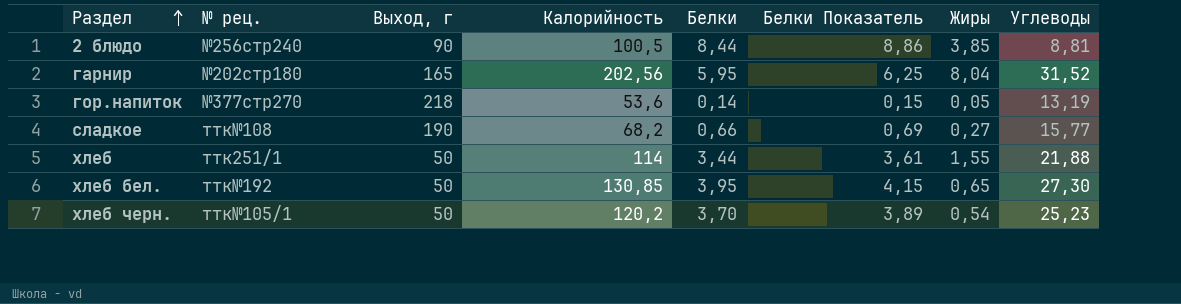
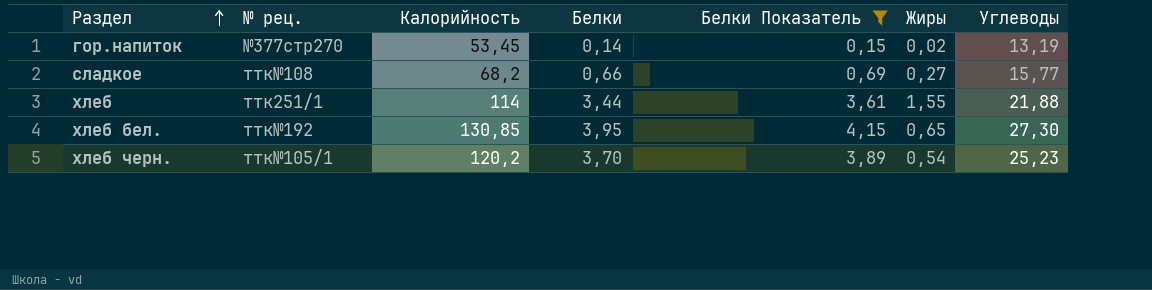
filter: none -> Белки Показатель <= 4,15
column Выход, г | position: 3 -> none
гор.напиток | Калорийность: 53,6 -> 53,45
гор.напиток | Жиры: 0,05 -> 0,02

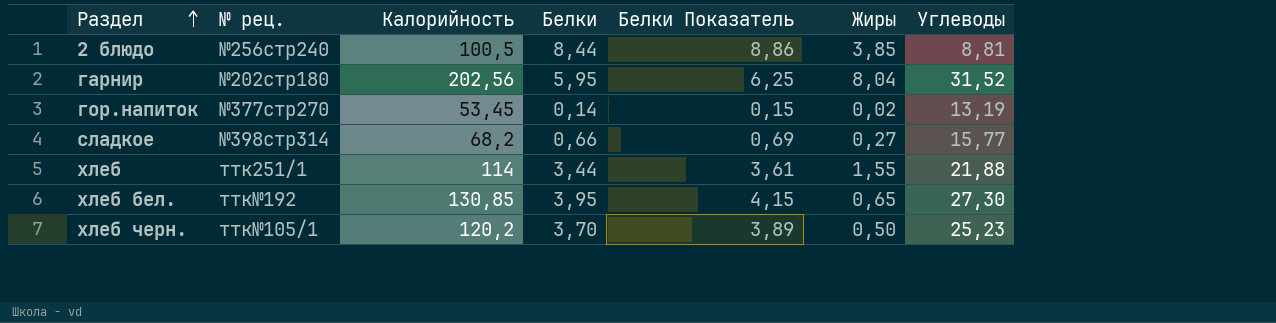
filter: Белки Показатель <= 4,15 -> none
сладкое | № рец.: ттк№108 -> №398стр314
хлеб черн. | Жиры: 0,54 -> 0,50

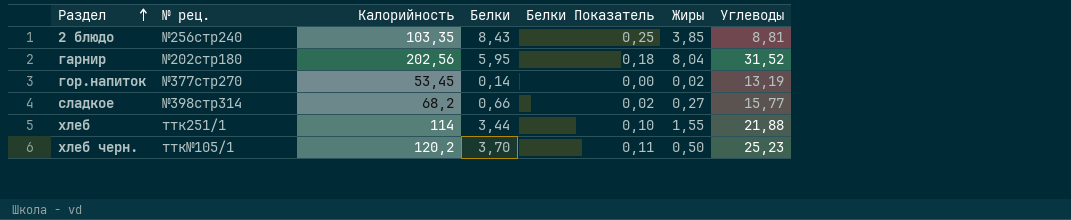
column Белки Показатель | formula: [Белки] * 1,05 -> [Белки] * 0,03
row хлеб бел.: ттк№192 | 130,85 | 3,95 | 4,15 | 0,65 | 27,30 -> none
2 блюдо | Калорийность: 100,5 -> 103,35
2 блюдо | Белки: 8,44 -> 8,43

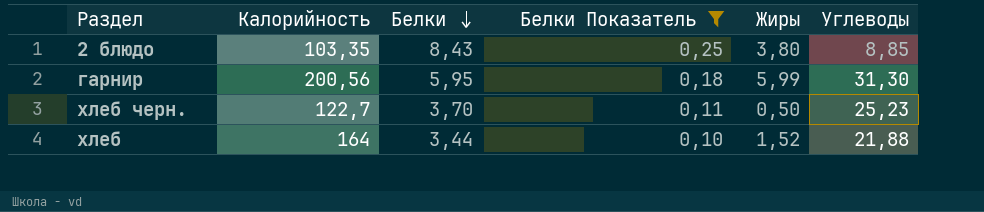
filter: none -> Белки Показатель >= 0,10
row order: Раздел ascending -> Белки descending
column № рец. | position: 2 -> none
2 блюдо | Жиры: 3,85 -> 3,80
2 блюдо | Углеводы: 8,81 -> 8,85
гарнир | Калорийность: 202,56 -> 200,56
гарнир | Жиры: 8,04 -> 5,99
гарнир | Углеводы: 31,52 -> 31,30
хлеб черн. | Калорийность: 120,2 -> 122,7
хлеб | Калорийность: 114 -> 164
хлеб | Жиры: 1,55 -> 1,52

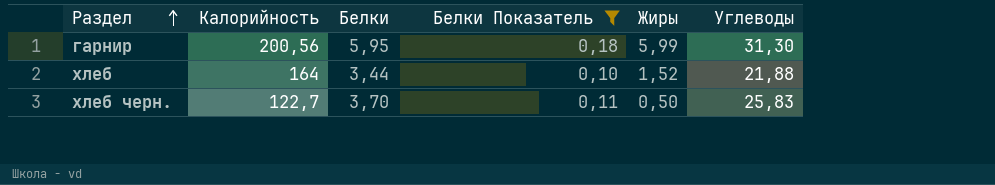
row order: Белки descending -> Раздел ascending
row 2 блюдо: 103,35 | 8,43 | 0,25 | 3,80 | 8,85 -> none
хлеб черн. | Углеводы: 25,23 -> 25,83

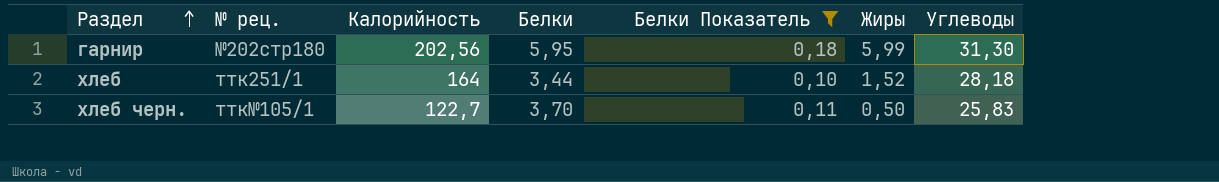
column № рец. | position: none -> 2
гарнир | Калорийность: 200,56 -> 202,56
хлеб | Углеводы: 21,88 -> 28,18

